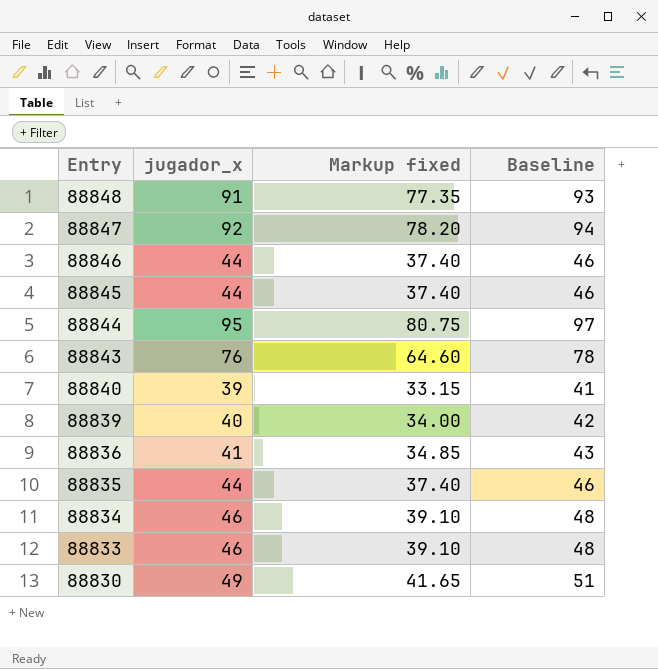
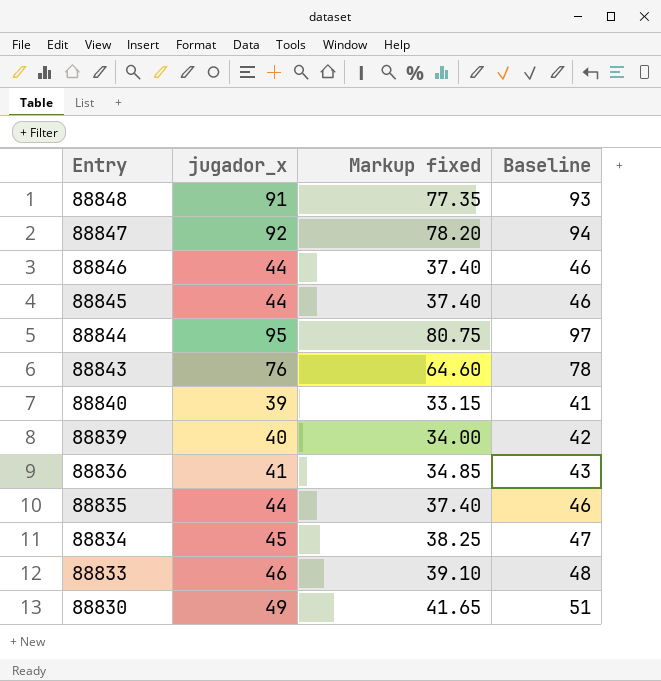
88834 | jugador_x: 46 -> 45
88834 | Markup fixed: 39.10 -> 38.25
88834 | Baseline: 48 -> 47

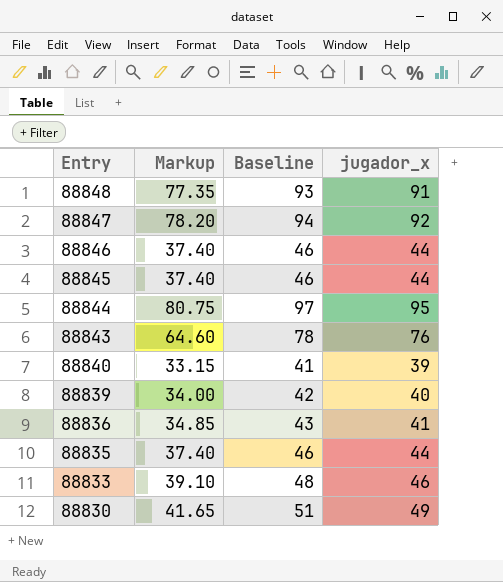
column name: Markup fixed -> Markup
column jugador_x | position: 2 -> 4
row 88834: 45 | 38.25 | 47 -> none

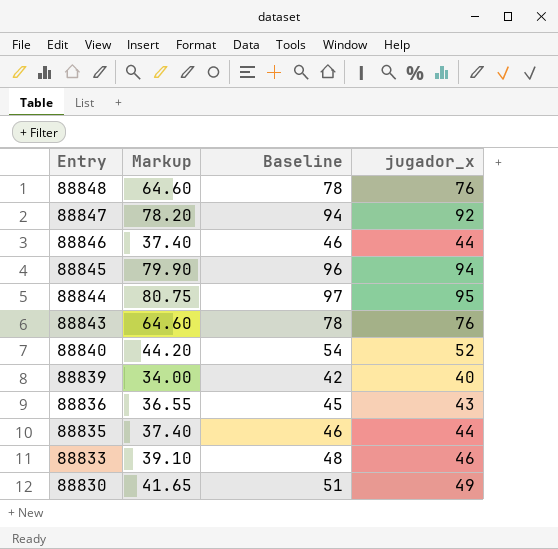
88848 | Markup: 77.35 -> 64.60
88848 | Baseline: 93 -> 78
88848 | jugador_x: 91 -> 76
88845 | Markup: 37.40 -> 79.90
88845 | Baseline: 46 -> 96
88845 | jugador_x: 44 -> 94
88840 | Markup: 33.15 -> 44.20
88840 | Baseline: 41 -> 54
88840 | jugador_x: 39 -> 52
88836 | Markup: 34.85 -> 36.55
88836 | Baseline: 43 -> 45
88836 | jugador_x: 41 -> 43

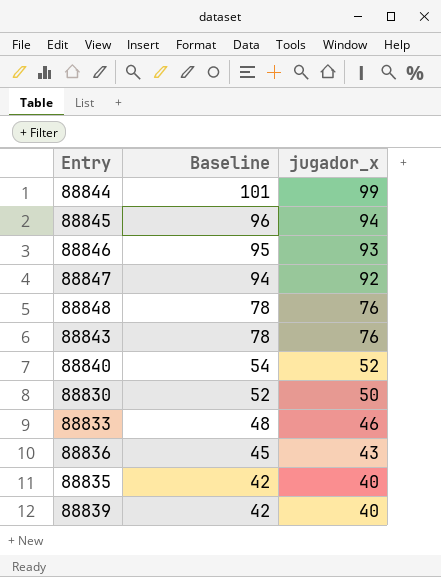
row order: Entry descending -> Baseline descending
column Markup | formula: [jugador_x] * 0.85 -> none
88844 | Baseline: 97 -> 101
88844 | jugador_x: 95 -> 99
88846 | Baseline: 46 -> 95
88846 | jugador_x: 44 -> 93
88830 | Baseline: 51 -> 52
88830 | jugador_x: 49 -> 50
88835 | Baseline: 46 -> 42
88835 | jugador_x: 44 -> 40

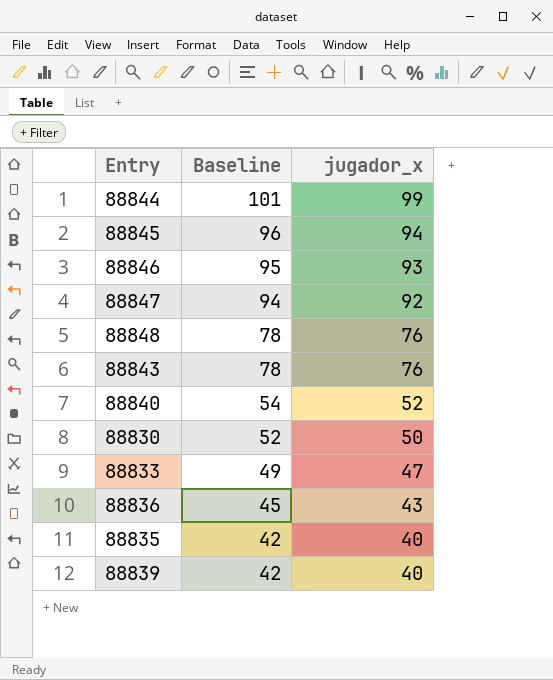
88833 | Baseline: 48 -> 49
88833 | jugador_x: 46 -> 47

